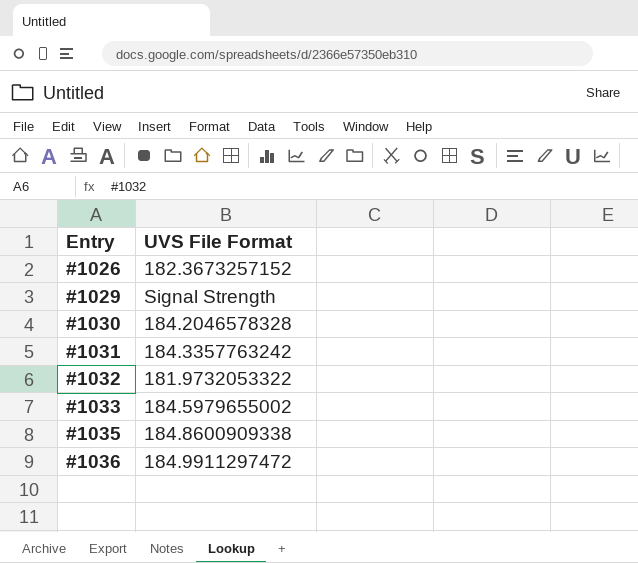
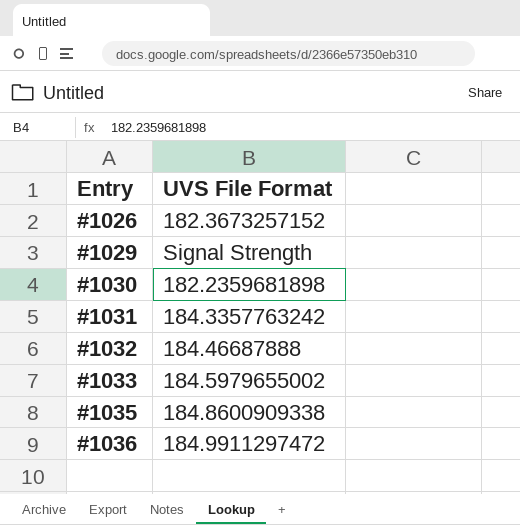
#1030 | UVS File Format: 184.2046578328 -> 182.2359681898
#1032 | UVS File Format: 181.9732053322 -> 184.46687888

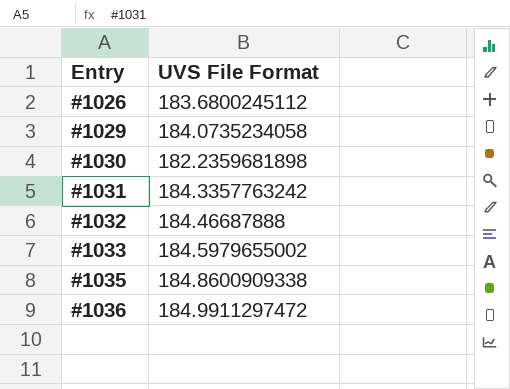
#1026 | UVS File Format: 182.3673257152 -> 183.6800245112
#1029 | UVS File Format: Signal Strength -> 184.0735234058

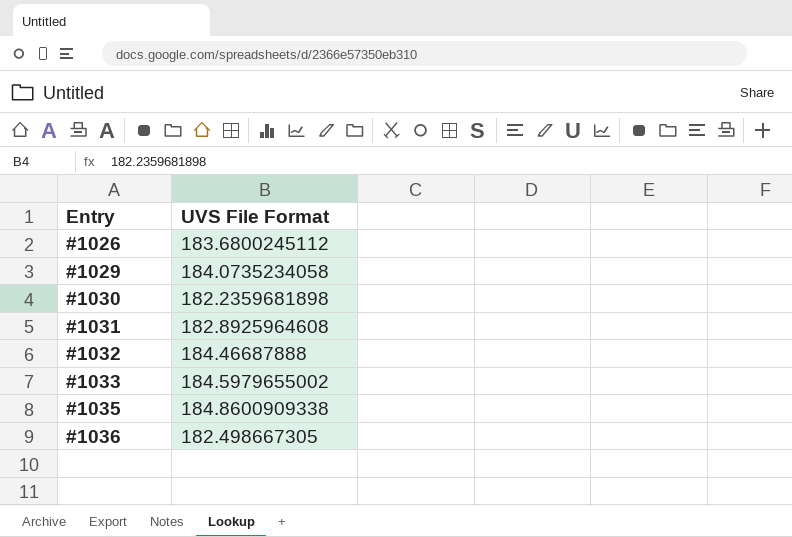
#1031 | UVS File Format: 184.3357763242 -> 182.8925964608
#1036 | UVS File Format: 184.9911297472 -> 182.498667305

